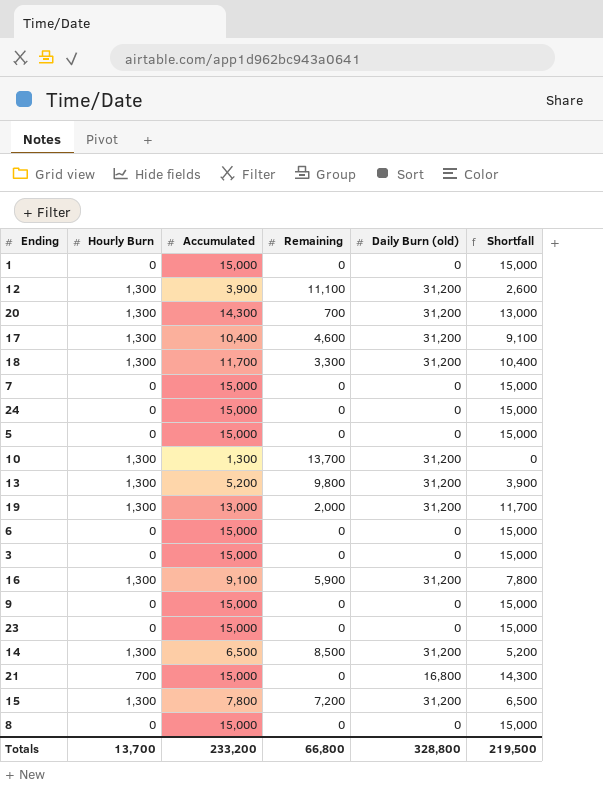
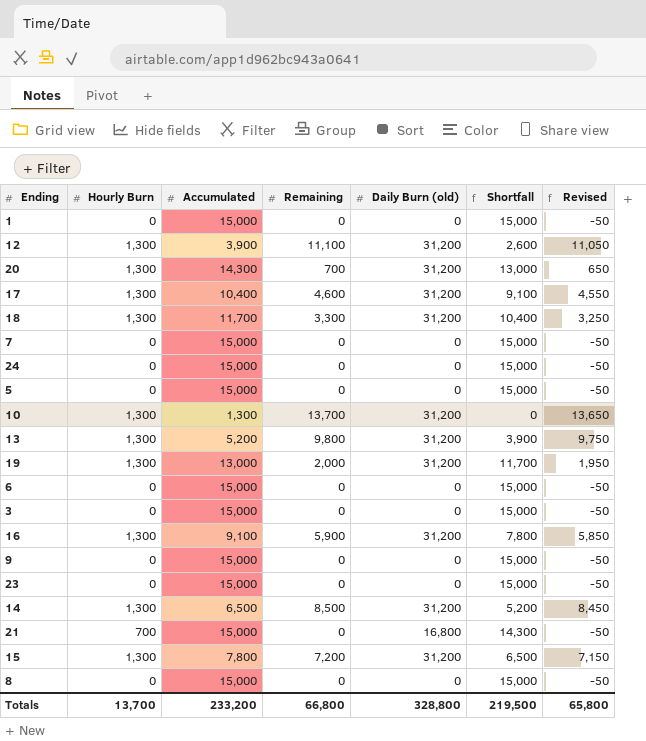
column Revised | formula: none -> [Remaining] - 50

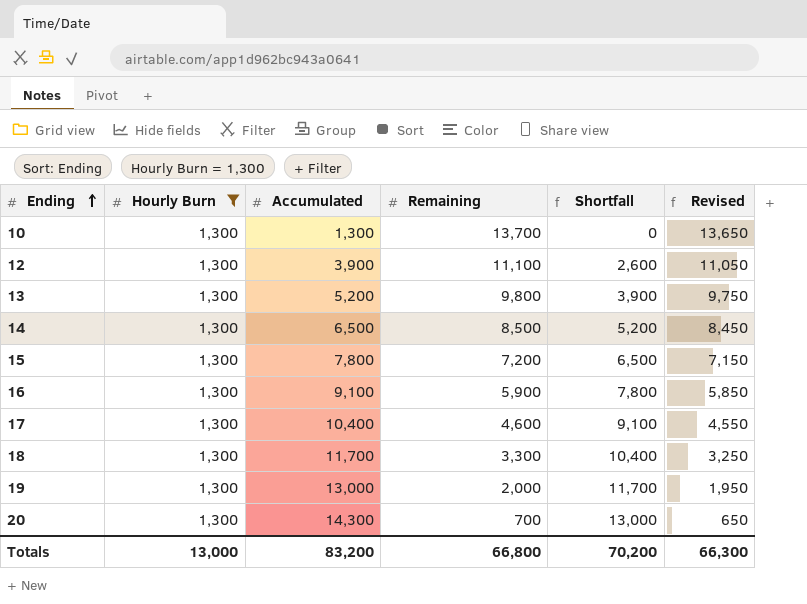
filter: none -> Hourly Burn = 1,300
row order: none -> Ending ascending
column Daily Burn (old) | position: 5 -> none
Totals | Hourly Burn: 13,700 -> 13,000
Totals | Accumulated: 233,200 -> 83,200
Totals | Shortfall: 219,500 -> 70,200
Totals | Revised: 65,800 -> 66,300

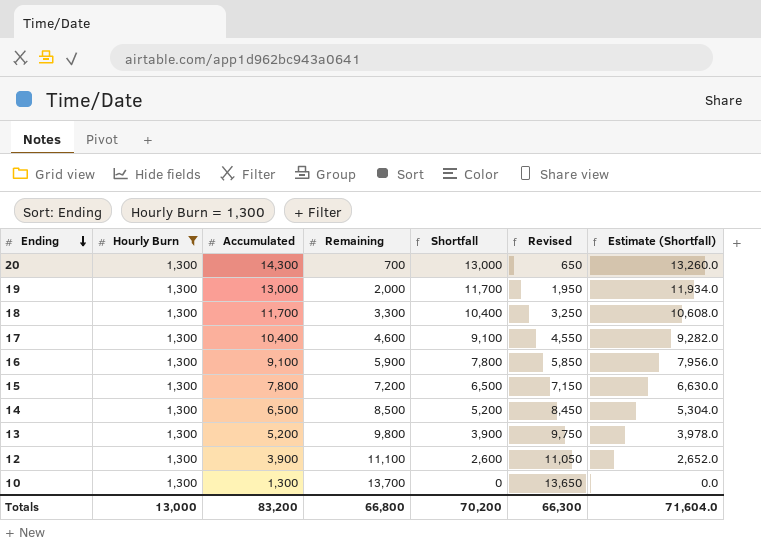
row order: Ending ascending -> Ending descending
column Estimate (Shortfall) | formula: none -> [Shortfall] * 1.02

